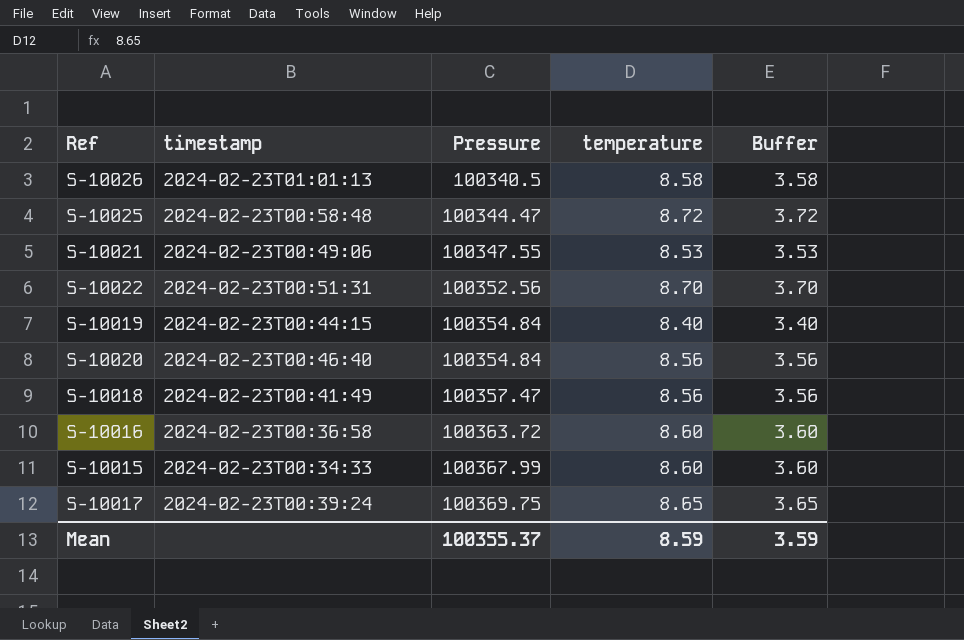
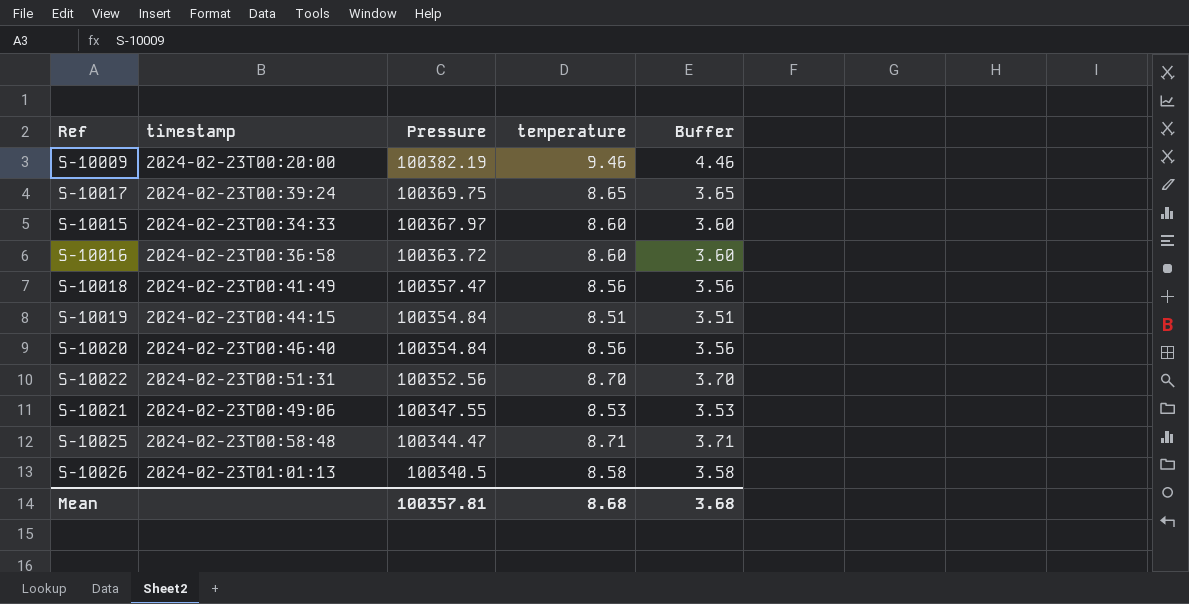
row order: Pressure ascending -> Pressure descending
row S-10009: none -> 2024-02-23T00:20:00 | 100382.19 | 9.46 | 4.46
S-10015 | Pressure: 100367.99 -> 100367.97
S-10019 | temperature: 8.40 -> 8.51
S-10019 | Buffer: 3.40 -> 3.51
S-10025 | temperature: 8.72 -> 8.71
S-10025 | Buffer: 3.72 -> 3.71
Mean | Pressure: 100355.37 -> 100357.81
Mean | temperature: 8.59 -> 8.68
Mean | Buffer: 3.59 -> 3.68

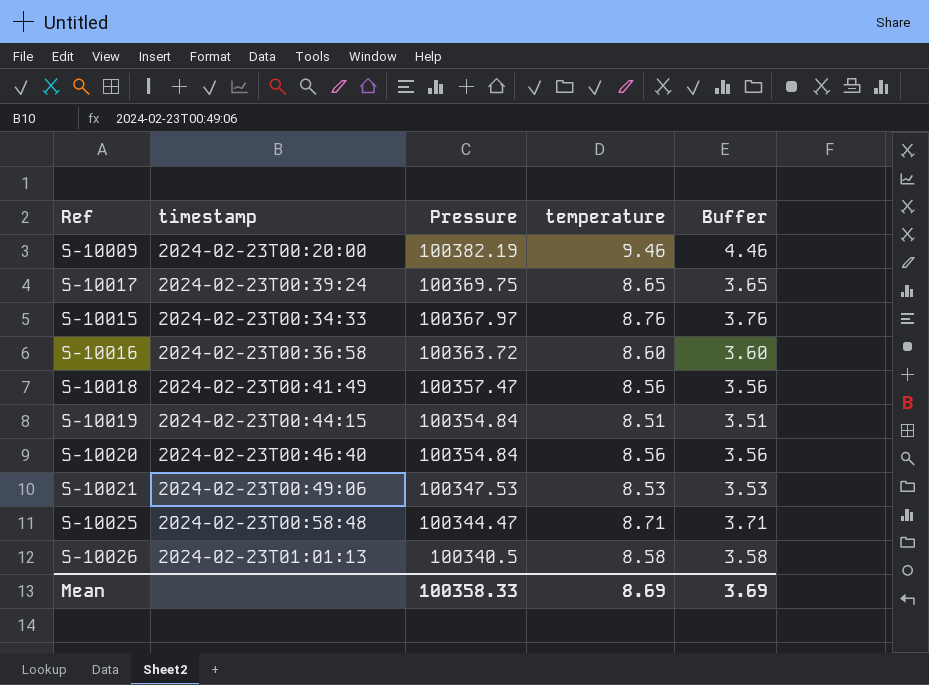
row S-10022: 2024-02-23T00:51:31 | 100352.56 | 8.70 | 3.70 -> none
S-10015 | temperature: 8.60 -> 8.76
S-10015 | Buffer: 3.60 -> 3.76
S-10021 | Pressure: 100347.55 -> 100347.53
Mean | Pressure: 100357.81 -> 100358.33
Mean | temperature: 8.68 -> 8.69
Mean | Buffer: 3.68 -> 3.69

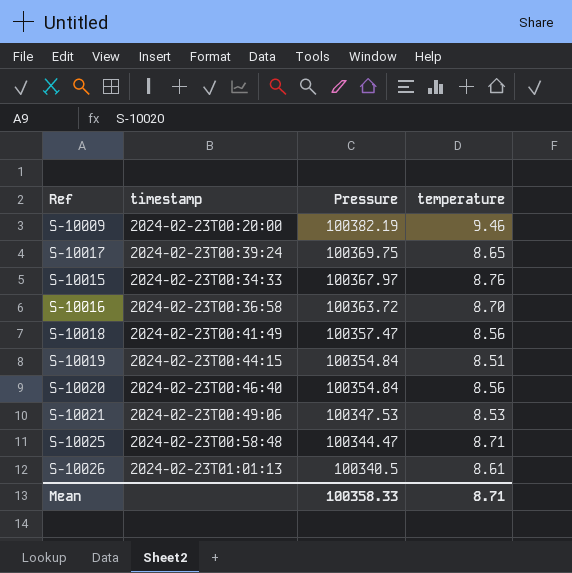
column Buffer | formula: [temperature] - 5 -> none
S-10016 | temperature: 8.60 -> 8.70
S-10026 | temperature: 8.58 -> 8.61
Mean | temperature: 8.69 -> 8.71

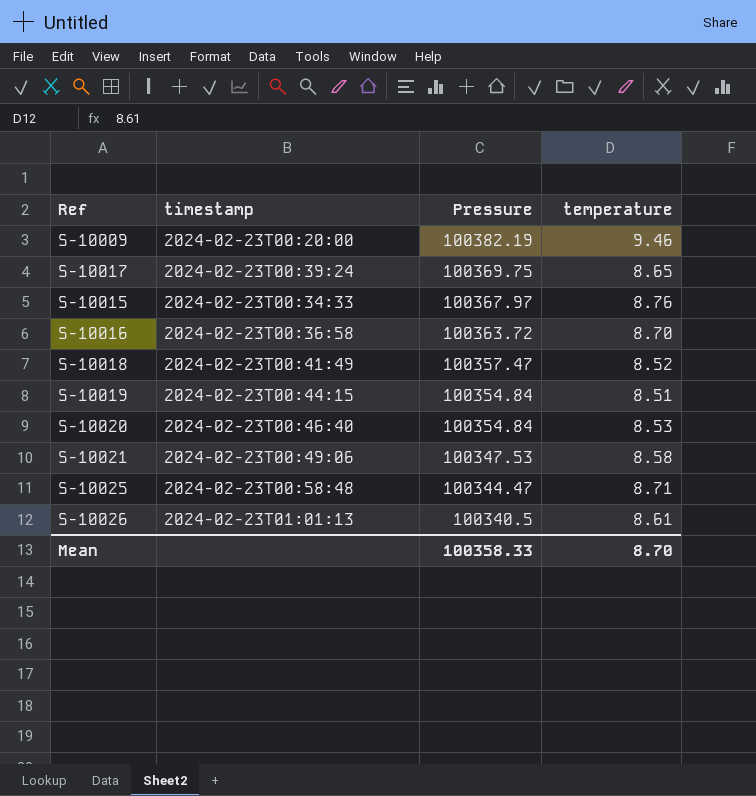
S-10018 | temperature: 8.56 -> 8.52
S-10020 | temperature: 8.56 -> 8.53
S-10021 | temperature: 8.53 -> 8.58
Mean | temperature: 8.71 -> 8.70

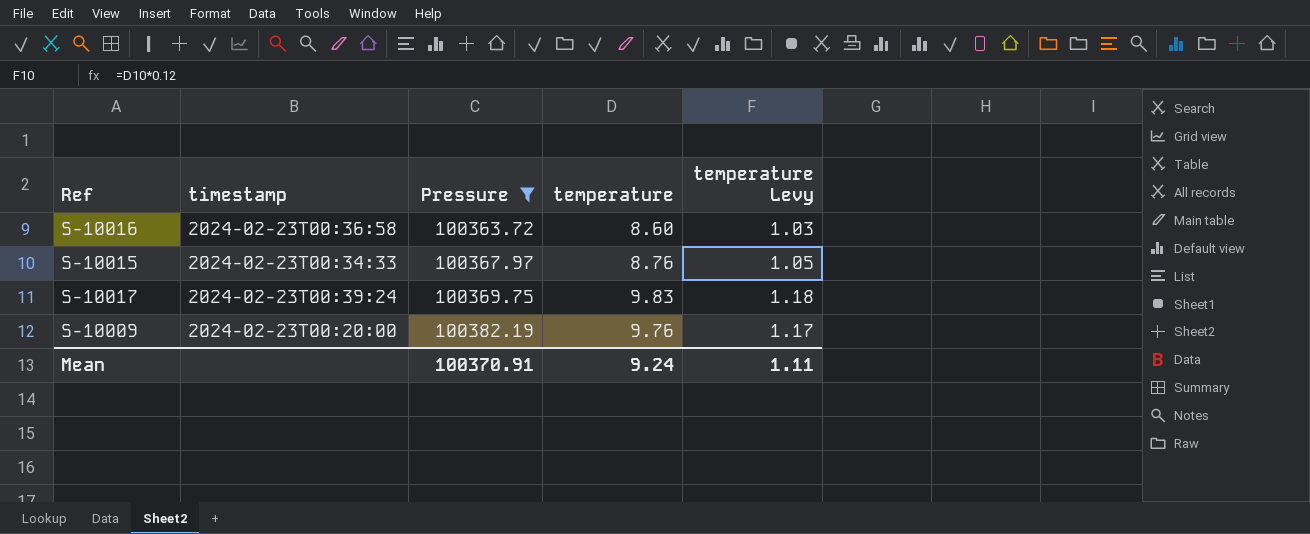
filter: none -> Pressure >= 100363.72
row order: Pressure descending -> Pressure ascending
column temperature Levy | formula: none -> [temperature] * 0.12
S-10016 | temperature: 8.70 -> 8.60
S-10017 | temperature: 8.65 -> 9.83
S-10009 | temperature: 9.46 -> 9.76
Mean | Pressure: 100358.33 -> 100370.91
Mean | temperature: 8.70 -> 9.24

